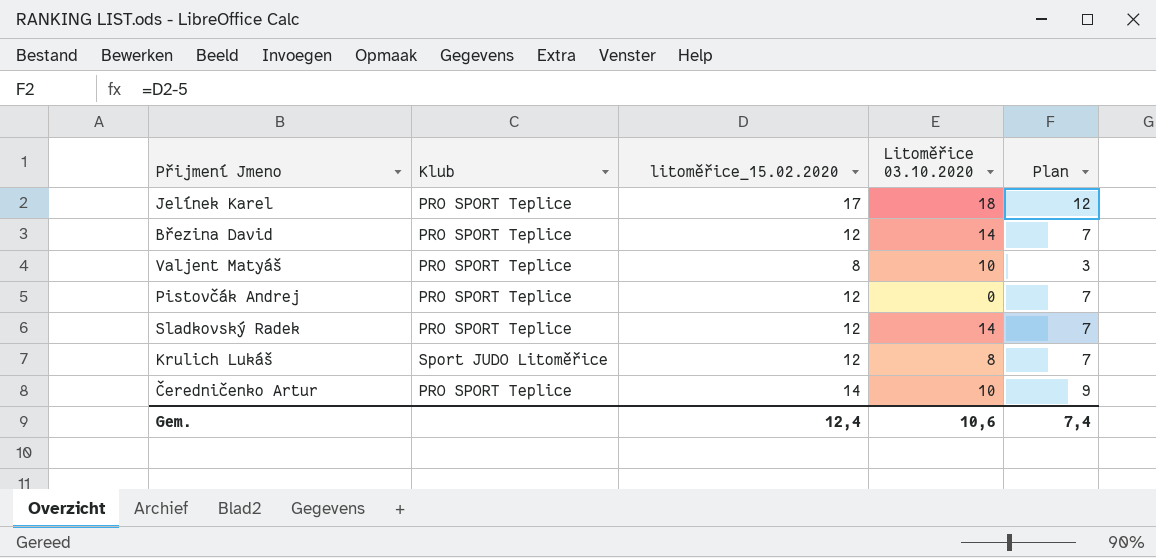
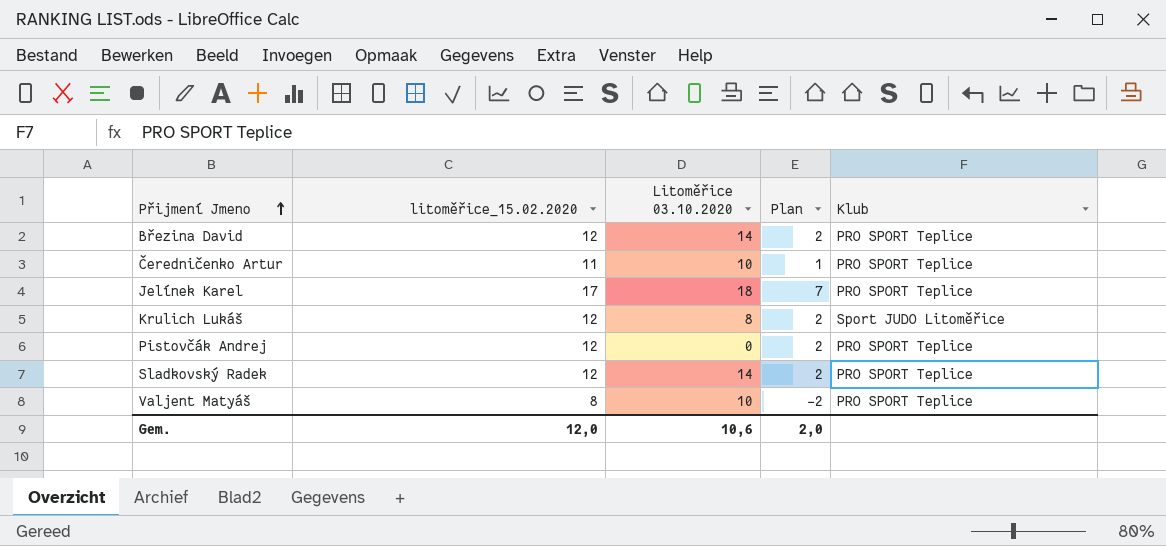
row order: none -> Přijmení Jmeno ascending
column Plan | formula: [litoměřice_15.02.2020] - 5 -> [litoměřice_15.02.2020] - 10
column Klub | position: 2 -> 5
Čeredničenko Artur | litoměřice_15.02.2020: 14 -> 11
Gem. | litoměřice_15.02.2020: 12,4 -> 12,0
Gem. | Plan: 7,4 -> 2,0

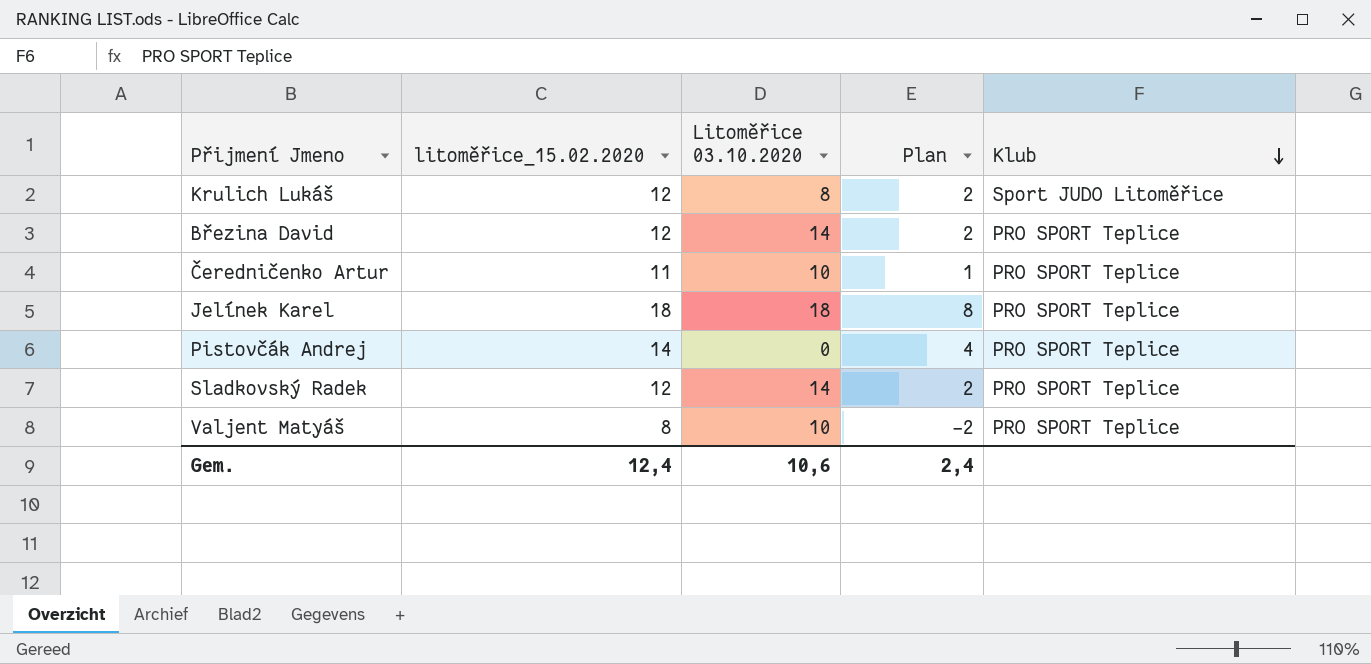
row order: Přijmení Jmeno ascending -> Klub descending
Jelínek Karel | litoměřice_15.02.2020: 17 -> 18
Jelínek Karel | Plan: 7 -> 8
Pistovčák Andrej | litoměřice_15.02.2020: 12 -> 14
Pistovčák Andrej | Plan: 2 -> 4
Gem. | litoměřice_15.02.2020: 12,0 -> 12,4
Gem. | Plan: 2,0 -> 2,4

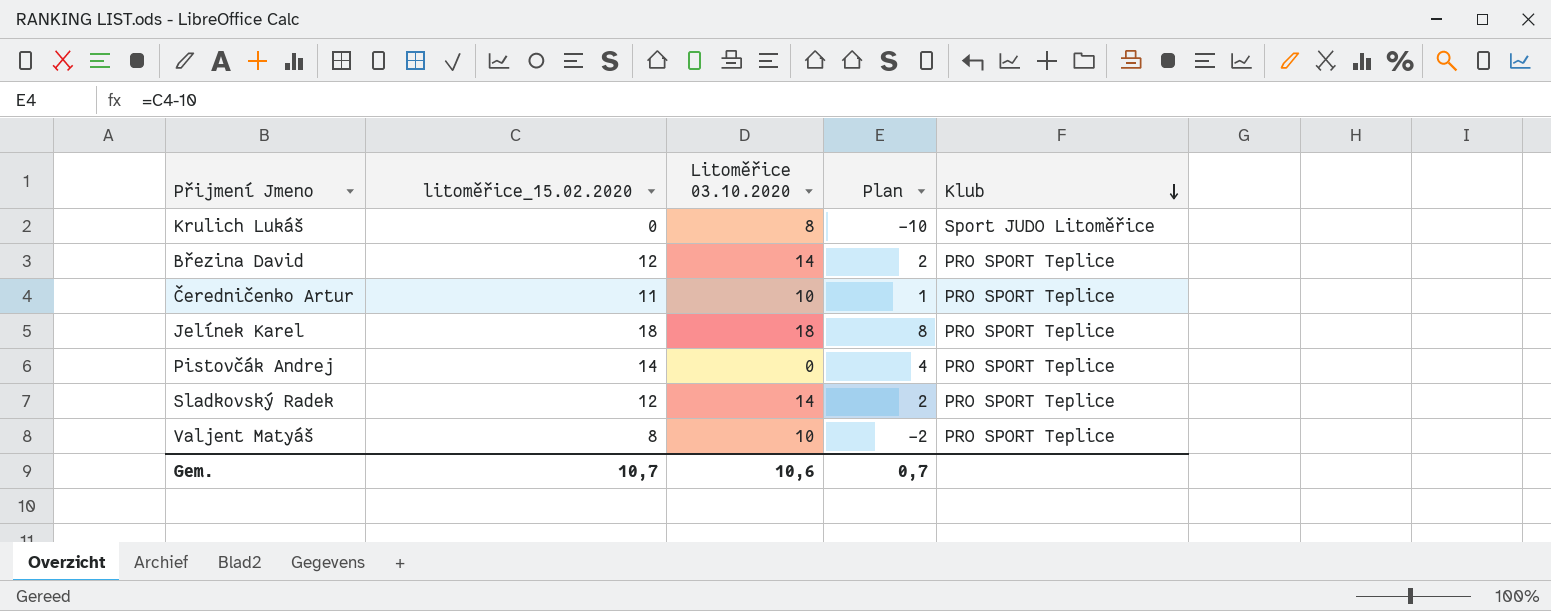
Krulich Lukáš | litoměřice_15.02.2020: 12 -> 0
Krulich Lukáš | Plan: 2 -> -10
Gem. | litoměřice_15.02.2020: 12,4 -> 10,7
Gem. | Plan: 2,4 -> 0,7

